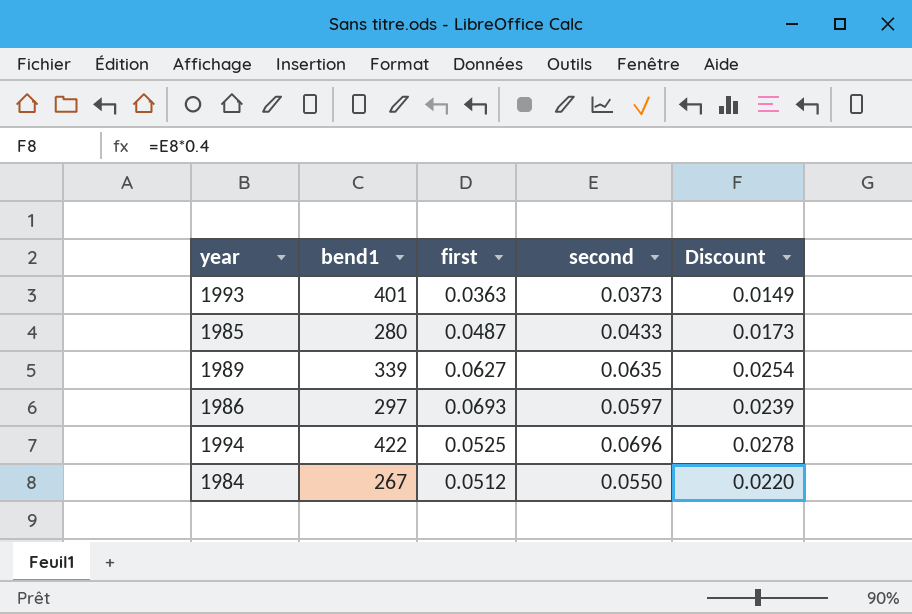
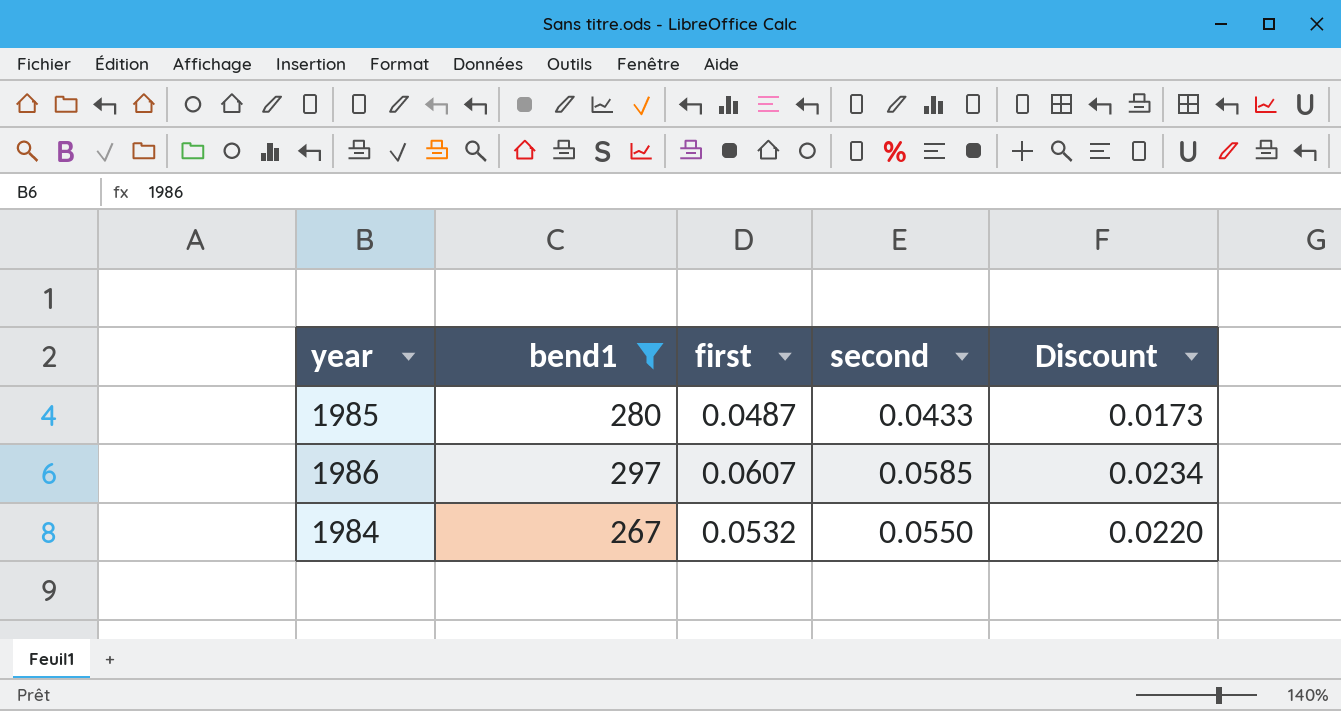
filter: none -> bend1 <= 297
1986 | first: 0.0693 -> 0.0607
1986 | second: 0.0597 -> 0.0585
1986 | Discount: 0.0239 -> 0.0234
1984 | first: 0.0512 -> 0.0532

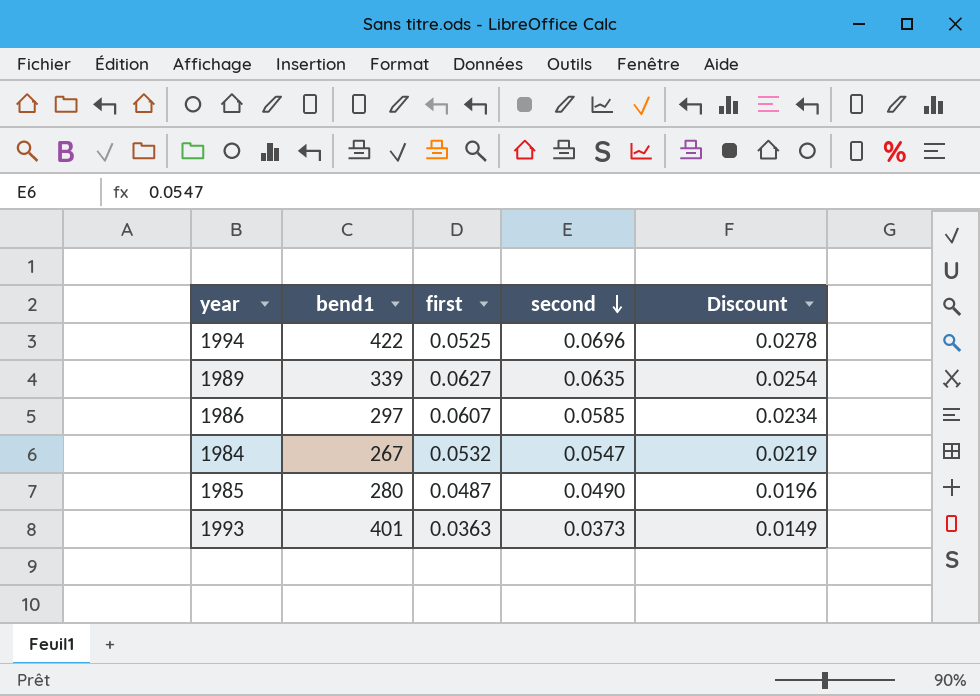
filter: bend1 <= 297 -> none
row order: none -> second descending
1984 | second: 0.0550 -> 0.0547
1984 | Discount: 0.0220 -> 0.0219
1985 | second: 0.0433 -> 0.0490
1985 | Discount: 0.0173 -> 0.0196

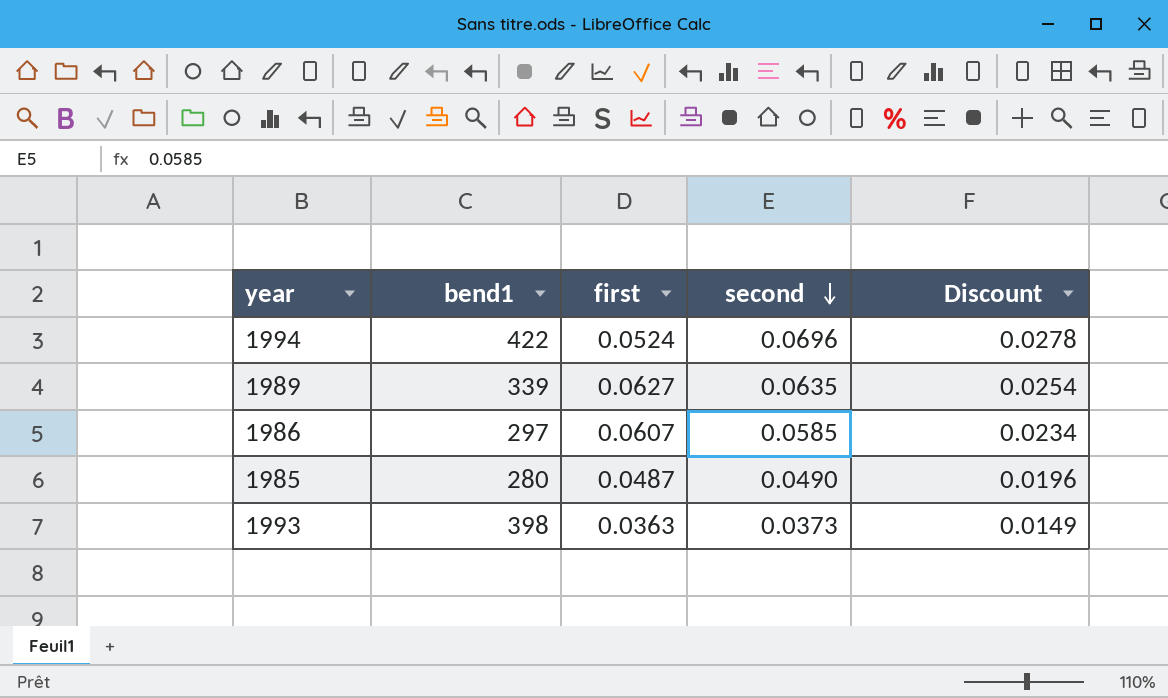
row 1984: 267 | 0.0532 | 0.0547 | 0.0219 -> none
1994 | first: 0.0525 -> 0.0524
1993 | bend1: 401 -> 398

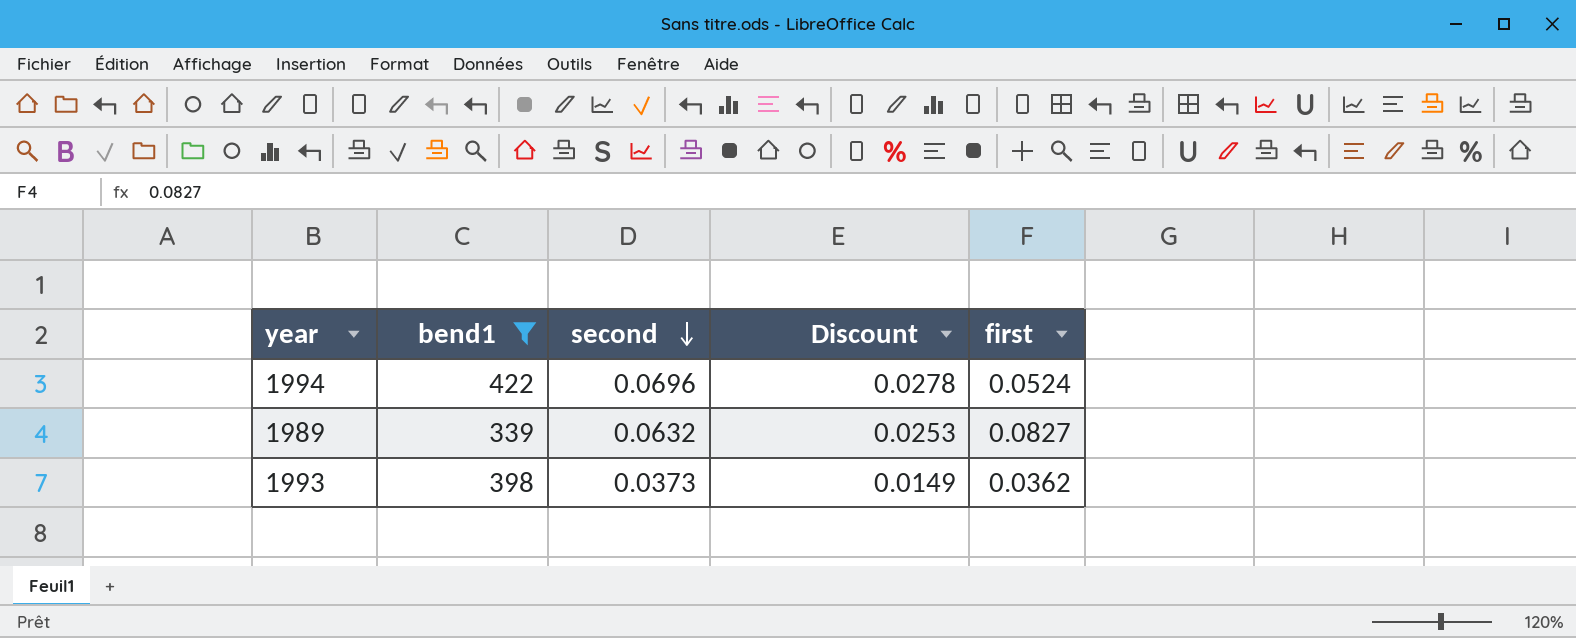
filter: none -> bend1 >= 339
column first | position: 3 -> 5
1989 | second: 0.0635 -> 0.0632
1989 | Discount: 0.0254 -> 0.0253
1989 | first: 0.0627 -> 0.0827
1993 | first: 0.0363 -> 0.0362

